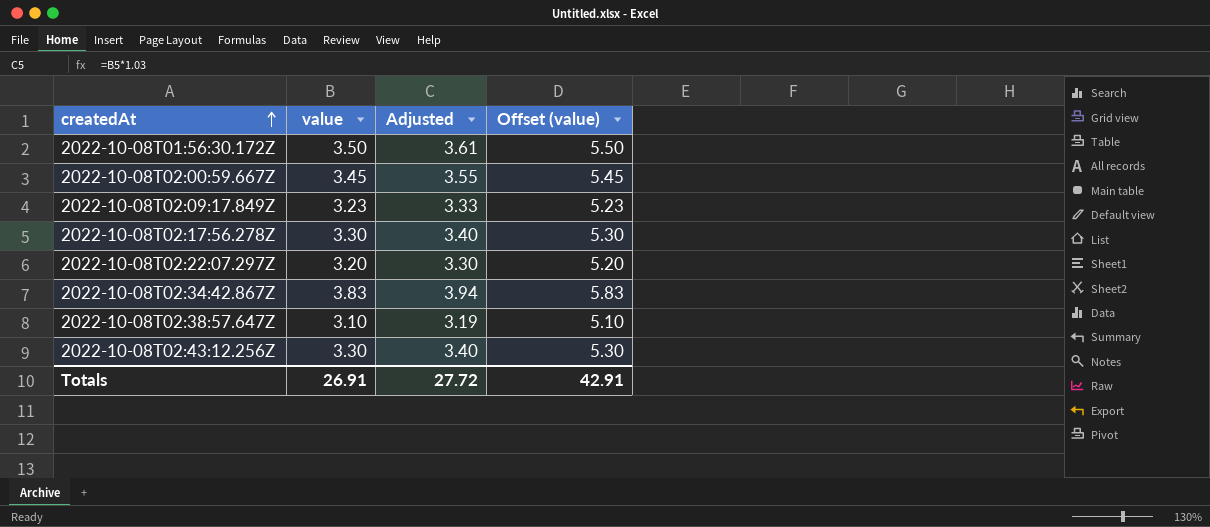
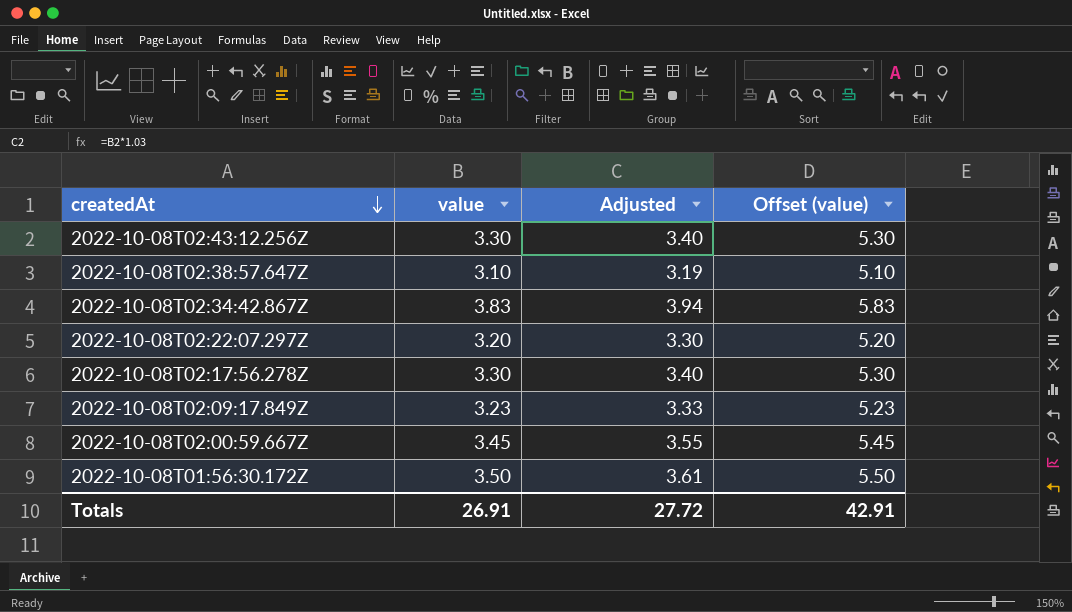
row order: createdAt ascending -> createdAt descending

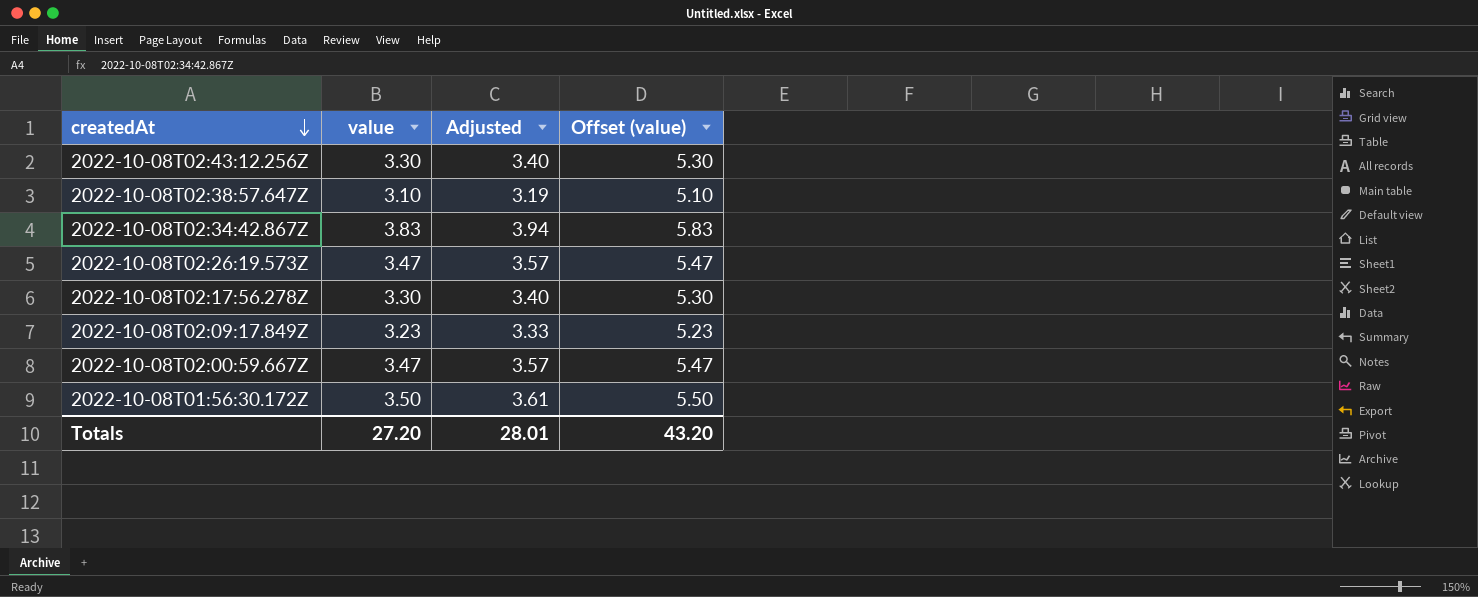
row 2022-10-08T02:22:07.297Z: 3.20 | 3.30 | 5.20 -> none
row 2022-10-08T02:26:19.573Z: none -> 3.47 | 3.57 | 5.47
2022-10-08T02:00:59.667Z | value: 3.45 -> 3.47
2022-10-08T02:00:59.667Z | Adjusted: 3.55 -> 3.57
2022-10-08T02:00:59.667Z | Offset (value): 5.45 -> 5.47
Totals | value: 26.91 -> 27.20
Totals | Adjusted: 27.72 -> 28.01
Totals | Offset (value): 42.91 -> 43.20

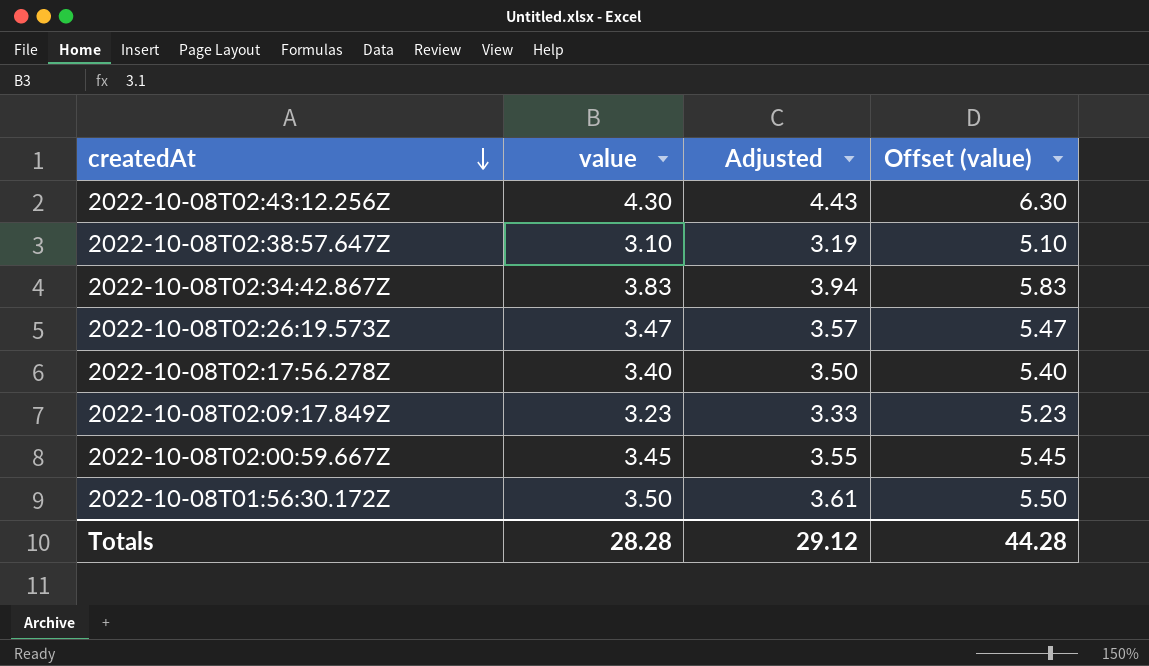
2022-10-08T02:43:12.256Z | value: 3.30 -> 4.30
2022-10-08T02:43:12.256Z | Adjusted: 3.40 -> 4.43
2022-10-08T02:43:12.256Z | Offset (value): 5.30 -> 6.30
2022-10-08T02:17:56.278Z | value: 3.30 -> 3.40
2022-10-08T02:17:56.278Z | Adjusted: 3.40 -> 3.50
2022-10-08T02:17:56.278Z | Offset (value): 5.30 -> 5.40
2022-10-08T02:00:59.667Z | value: 3.47 -> 3.45
2022-10-08T02:00:59.667Z | Adjusted: 3.57 -> 3.55
2022-10-08T02:00:59.667Z | Offset (value): 5.47 -> 5.45
Totals | value: 27.20 -> 28.28
Totals | Adjusted: 28.01 -> 29.12
Totals | Offset (value): 43.20 -> 44.28

